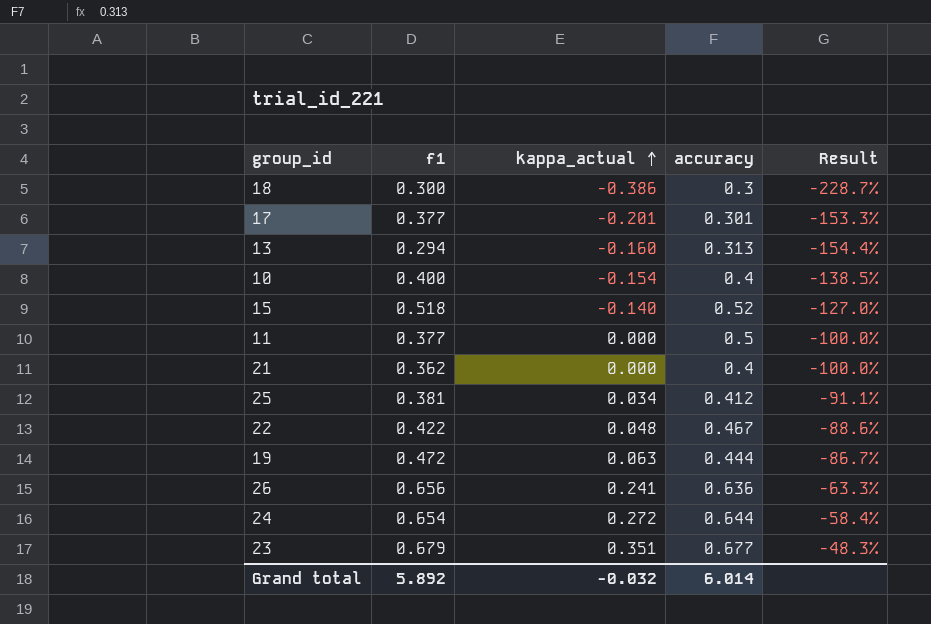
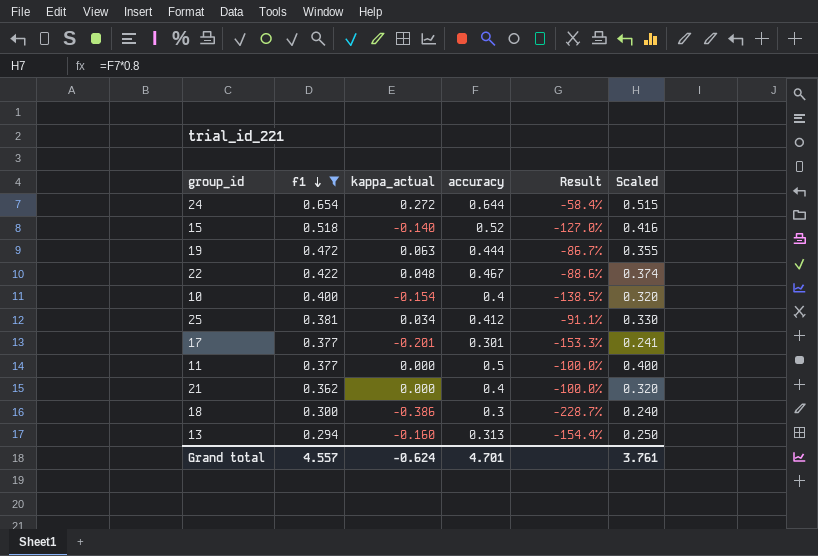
filter: none -> f1 <= 0.654
row order: kappa_actual ascending -> f1 descending
column Scaled | formula: none -> [accuracy] * 0.8
Grand total | f1: 5.892 -> 4.557
Grand total | kappa_actual: -0.032 -> -0.624
Grand total | accuracy: 6.014 -> 4.701

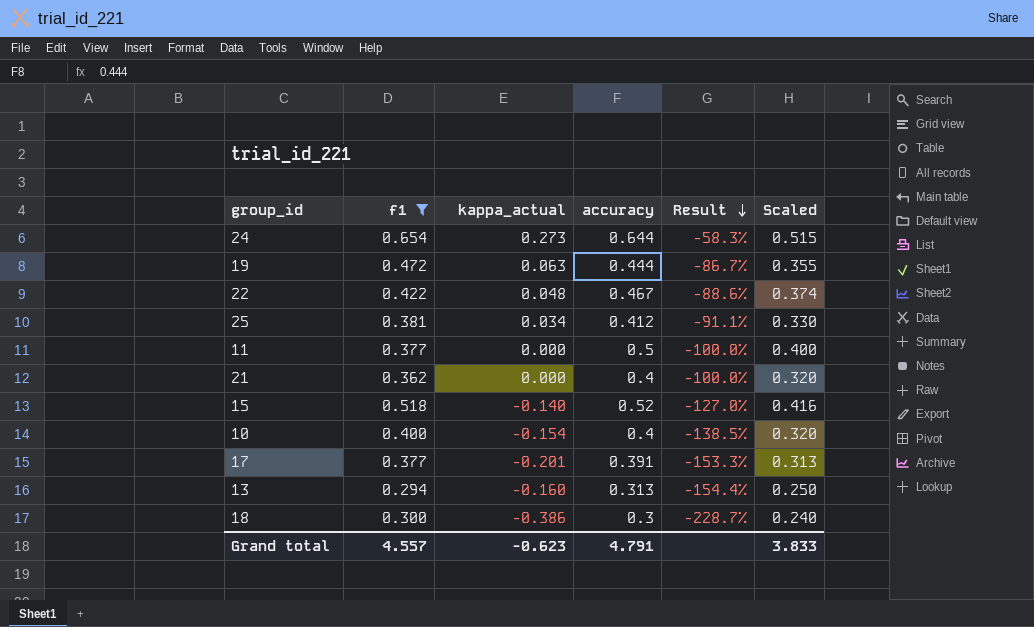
row order: f1 descending -> Result descending
24 | kappa_actual: 0.272 -> 0.273
24 | Result: -58.4% -> -58.3%
17 | accuracy: 0.301 -> 0.391
17 | Scaled: 0.241 -> 0.313
Grand total | kappa_actual: -0.624 -> -0.623
Grand total | accuracy: 4.701 -> 4.791
Grand total | Scaled: 3.761 -> 3.833

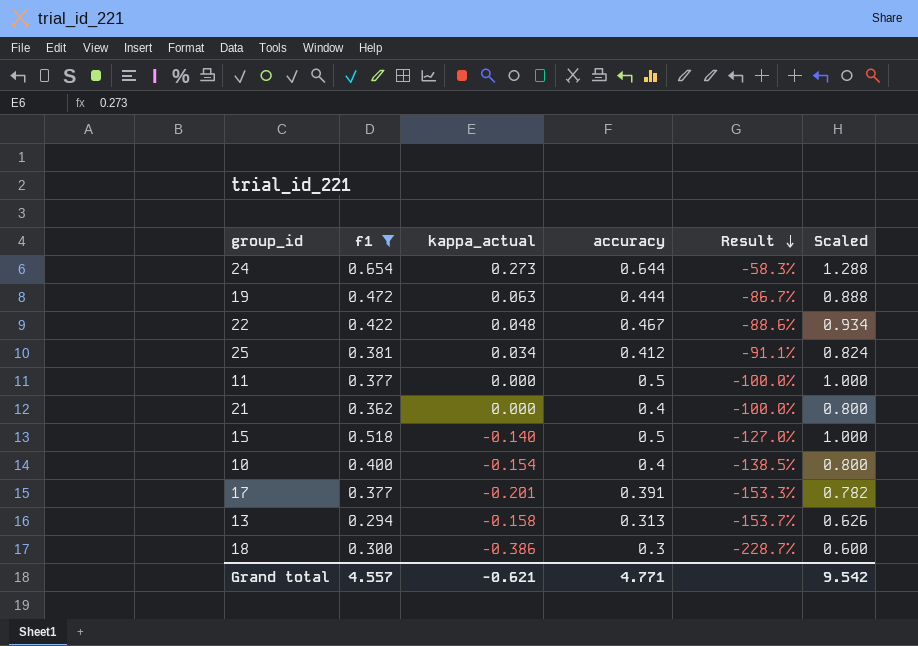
column Scaled | formula: [accuracy] * 0.8 -> [accuracy] * 2
15 | accuracy: 0.52 -> 0.5
13 | kappa_actual: -0.160 -> -0.158
13 | Result: -154.4% -> -153.7%
Grand total | kappa_actual: -0.623 -> -0.621
Grand total | accuracy: 4.791 -> 4.771
Grand total | Scaled: 3.833 -> 9.542

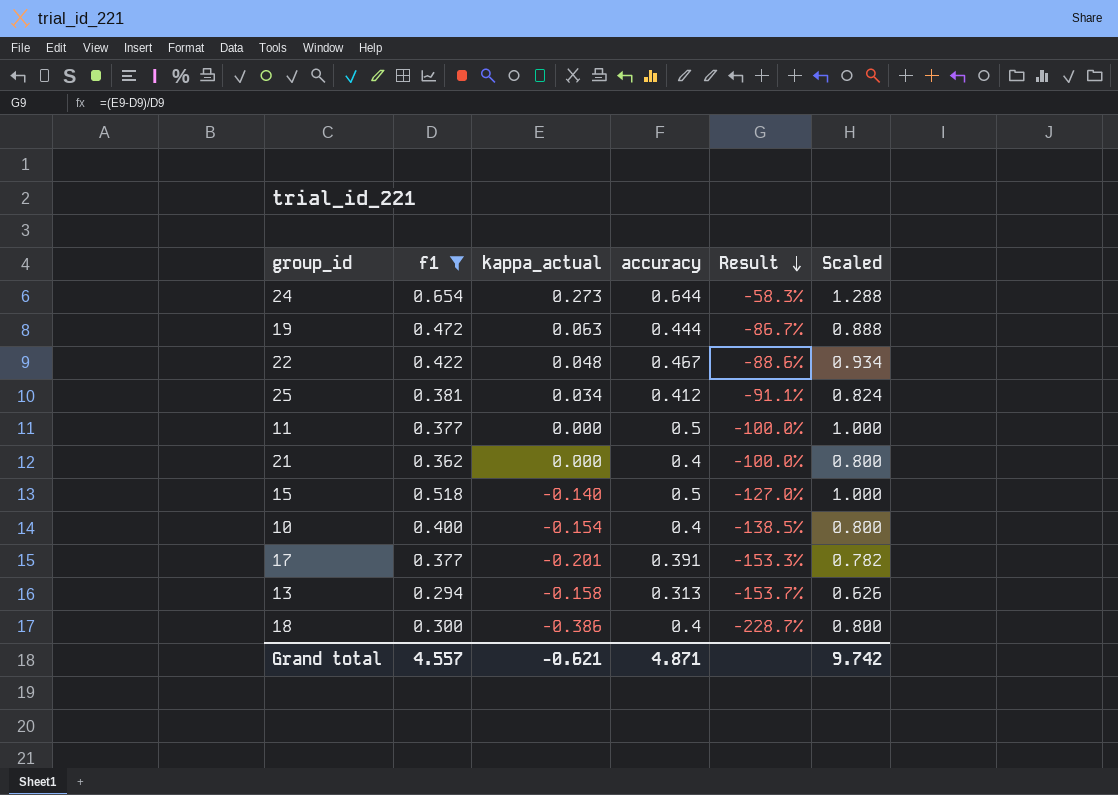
18 | accuracy: 0.3 -> 0.4
18 | Scaled: 0.600 -> 0.800
Grand total | accuracy: 4.771 -> 4.871
Grand total | Scaled: 9.542 -> 9.742

